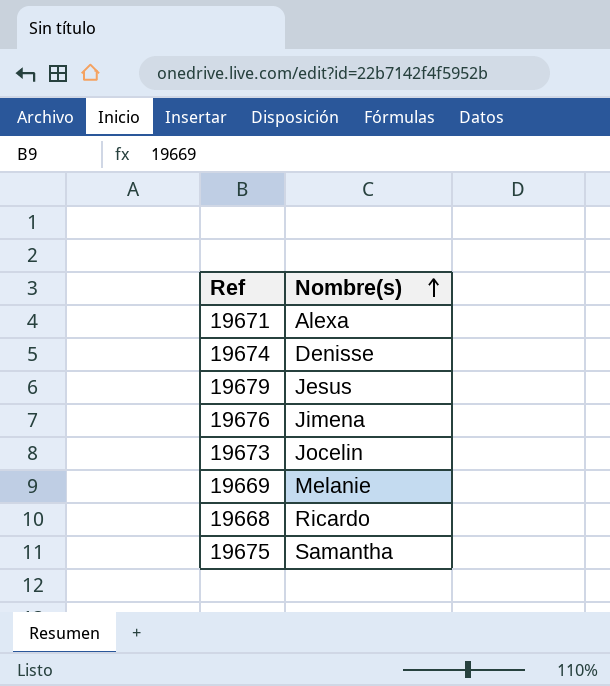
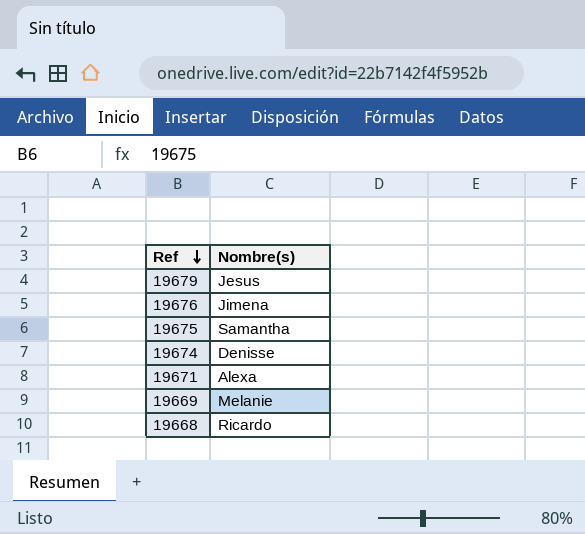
row order: Nombre(s) ascending -> Ref descending
row 19673: Jocelin -> none

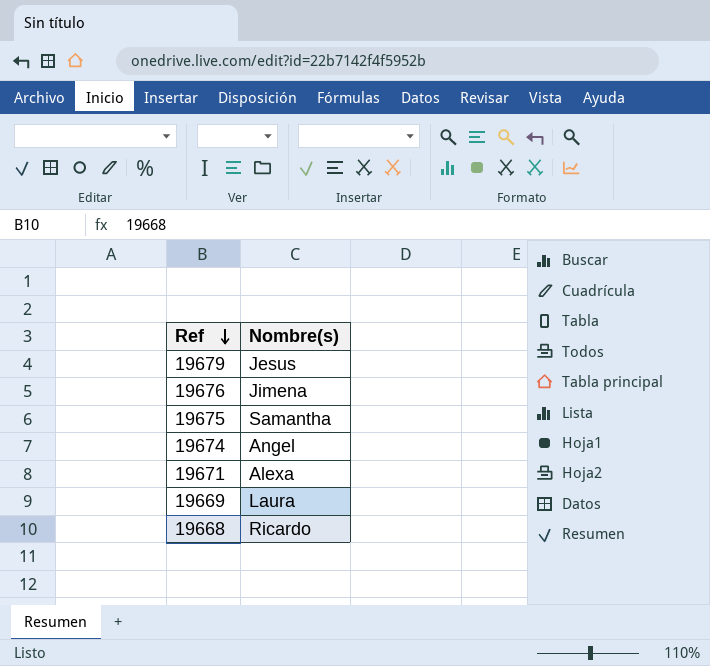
19674 | Nombre(s): Denisse -> Angel
19669 | Nombre(s): Melanie -> Laura

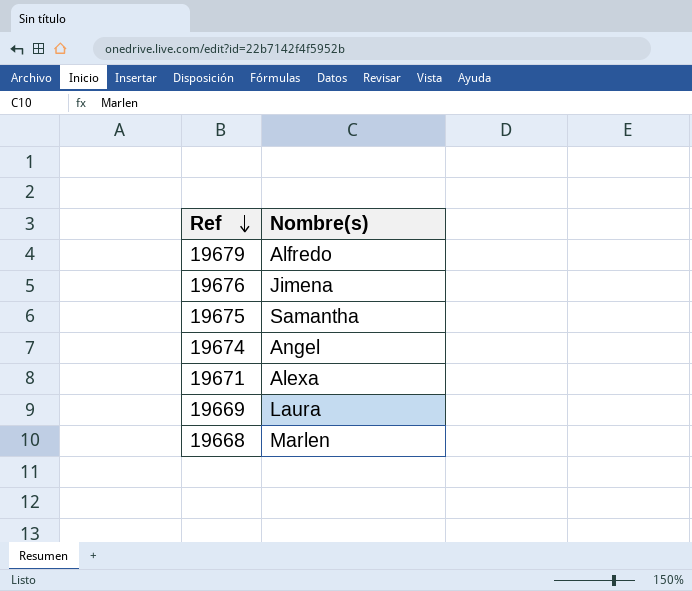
19679 | Nombre(s): Jesus -> Alfredo
19668 | Nombre(s): Ricardo -> Marlen

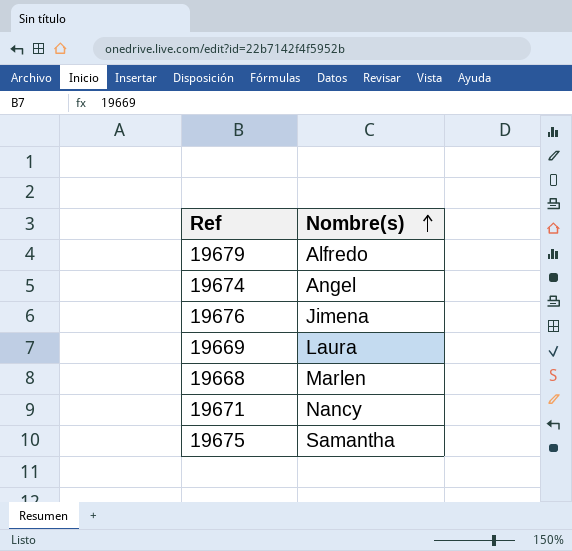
row order: Ref descending -> Nombre(s) ascending
19671 | Nombre(s): Alexa -> Nancy

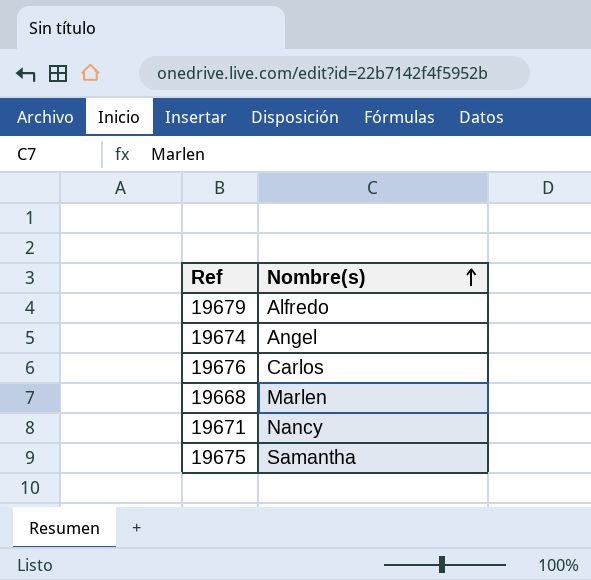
row 19669: Laura -> none
19676 | Nombre(s): Jimena -> Carlos

